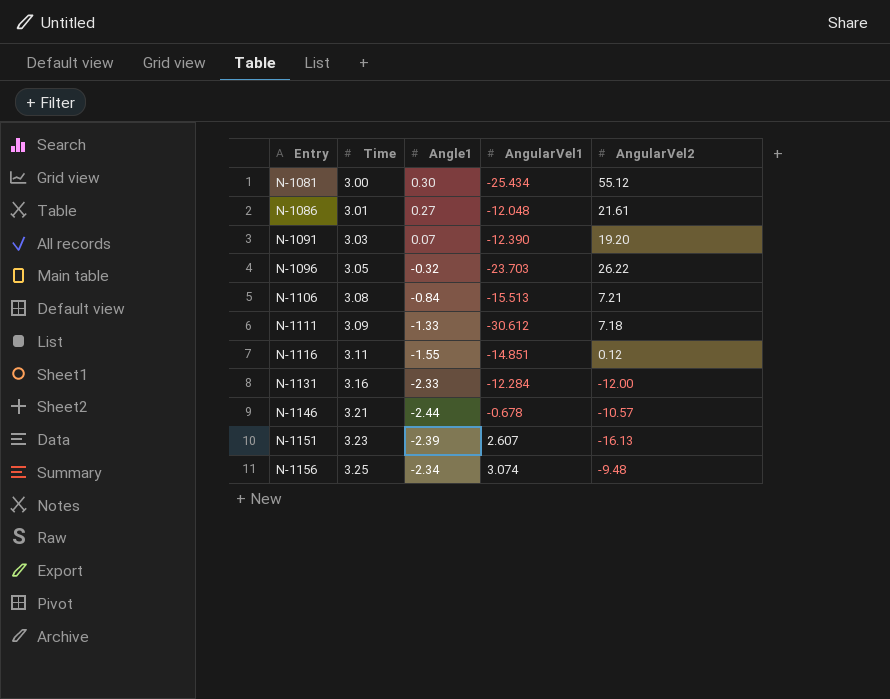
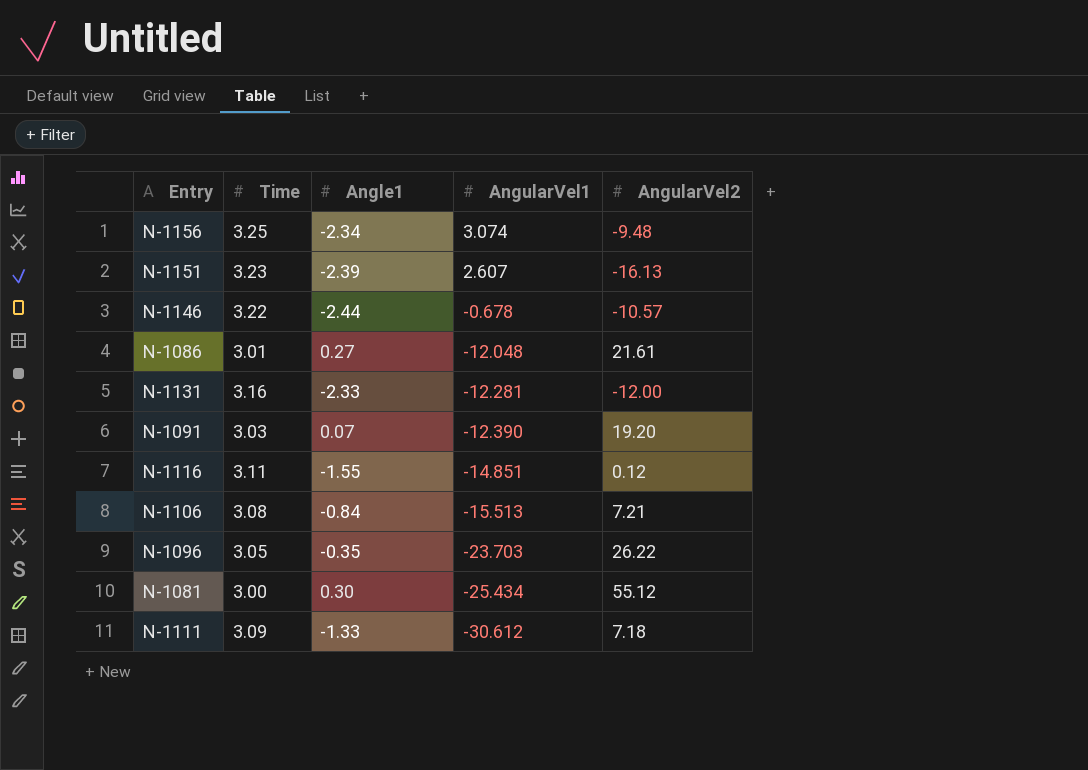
row order: Entry ascending -> AngularVel1 descending
N-1146 | Time: 3.21 -> 3.22
N-1131 | AngularVel1: -12.284 -> -12.281
N-1096 | Angle1: -0.32 -> -0.35

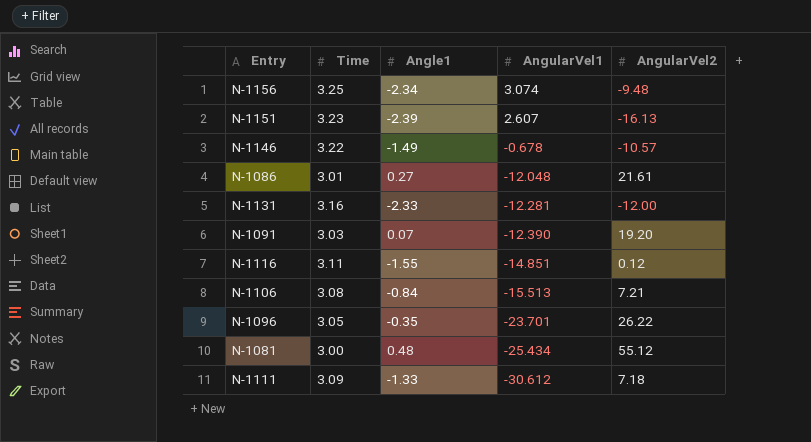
N-1146 | Angle1: -2.44 -> -1.49
N-1096 | AngularVel1: -23.703 -> -23.701
N-1081 | Angle1: 0.30 -> 0.48

